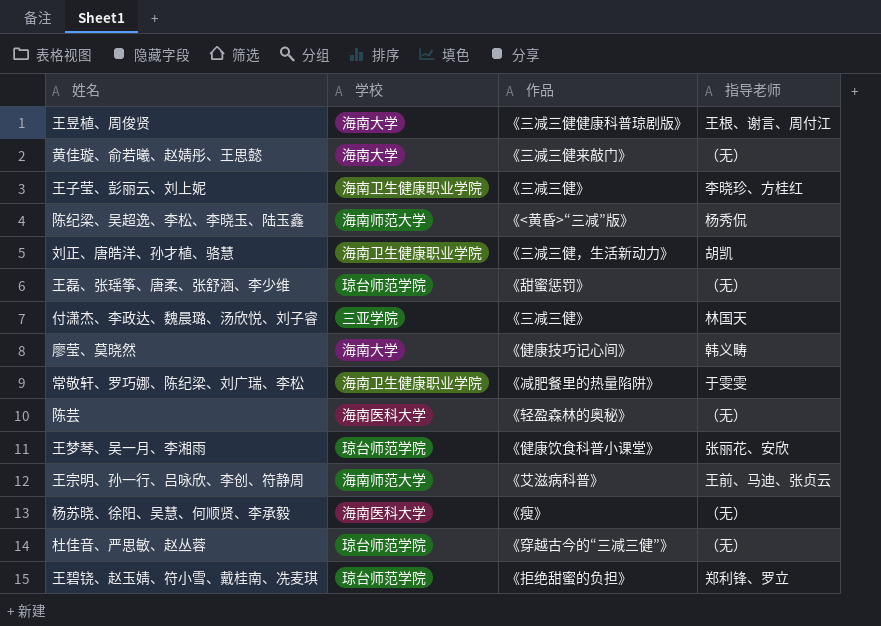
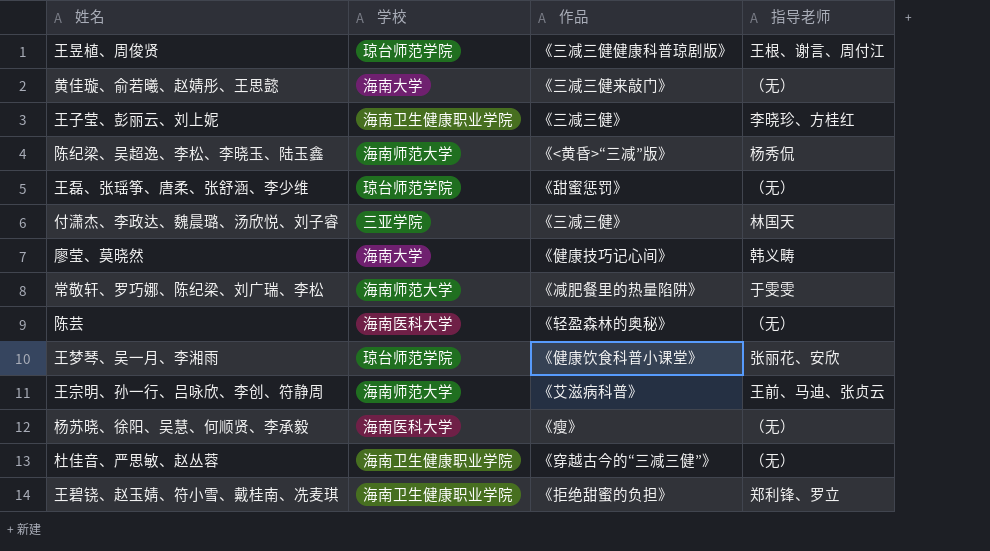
row 刘正、唐皓洋、孙才植、骆慧: 海南卫生健康职业学院 | 《三减三健，生活新动力》 | 胡凯 -> none
王昱植、周俊贤 | 学校: 海南大学 -> 琼台师范学院
常敬轩、罗巧娜、陈纪梁、刘广瑞、李松 | 学校: 海南卫生健康职业学院 -> 海南师范大学
杜佳音、严思敏、赵丛蓉 | 学校: 琼台师范学院 -> 海南卫生健康职业学院
王碧铙、赵玉婧、符小雪、戴桂南、冼麦琪 | 学校: 琼台师范学院 -> 海南卫生健康职业学院

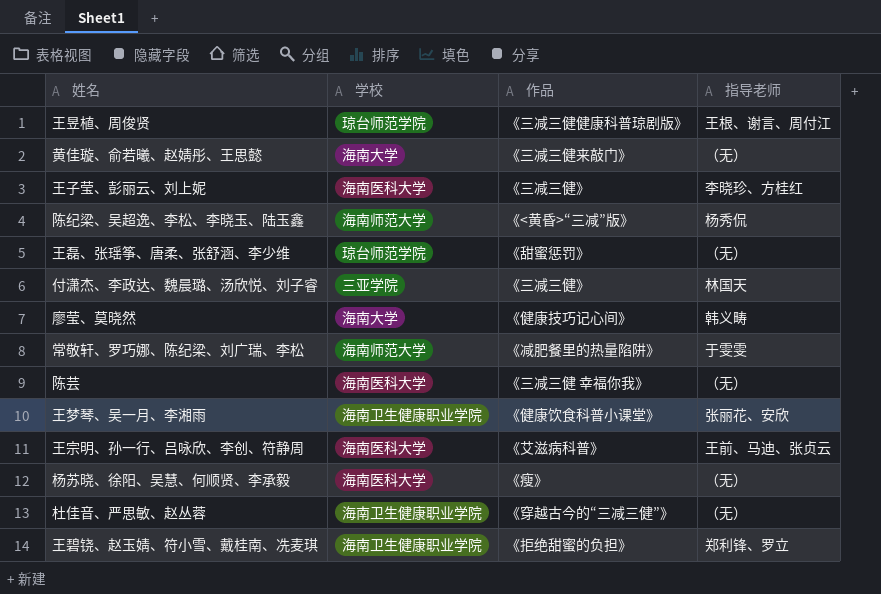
王子莹、彭丽云、刘上妮 | 学校: 海南卫生健康职业学院 -> 海南医科大学
陈芸 | 作品: 《轻盈森林的奥秘》 -> 《三减三健 幸福你我》
王梦琴、吴一月、李湘雨 | 学校: 琼台师范学院 -> 海南卫生健康职业学院
王宗明、孙一行、吕咏欣、李创、符静周 | 学校: 海南师范大学 -> 海南医科大学

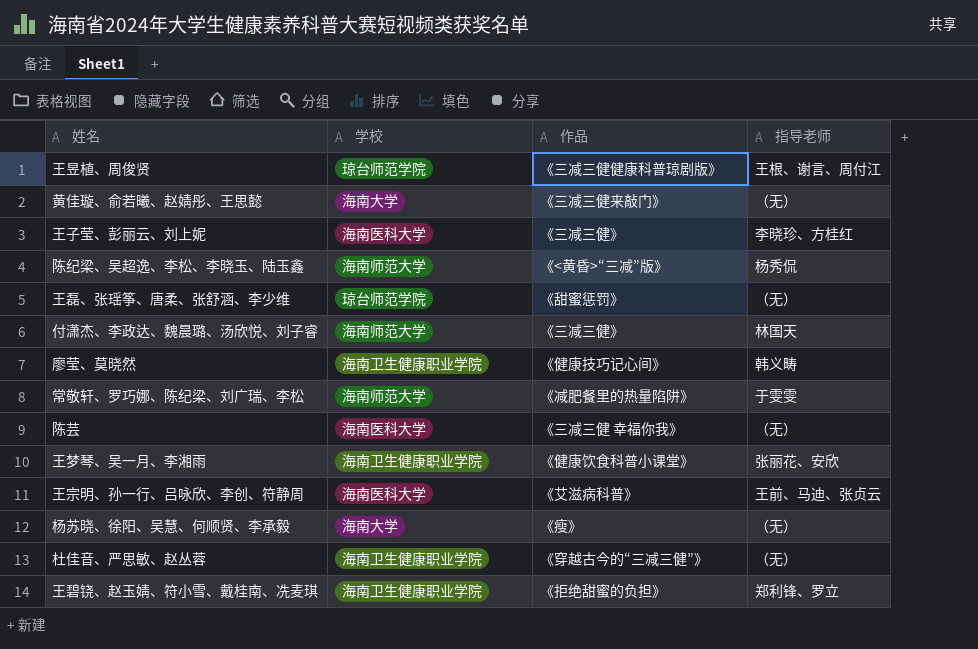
付潇杰、李政达、魏晨璐、汤欣悦、刘子睿 | 学校: 三亚学院 -> 海南师范大学
廖莹、莫晓然 | 学校: 海南大学 -> 海南卫生健康职业学院
杨苏晓、徐阳、吴慧、何顺贤、李承毅 | 学校: 海南医科大学 -> 海南大学

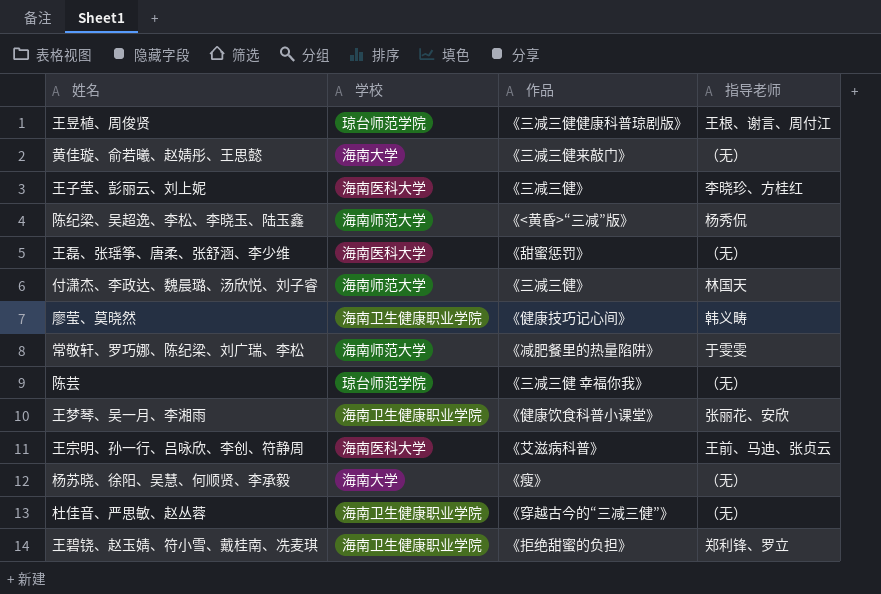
王磊、张瑶筝、唐柔、张舒涵、李少维 | 学校: 琼台师范学院 -> 海南医科大学
陈芸 | 学校: 海南医科大学 -> 琼台师范学院

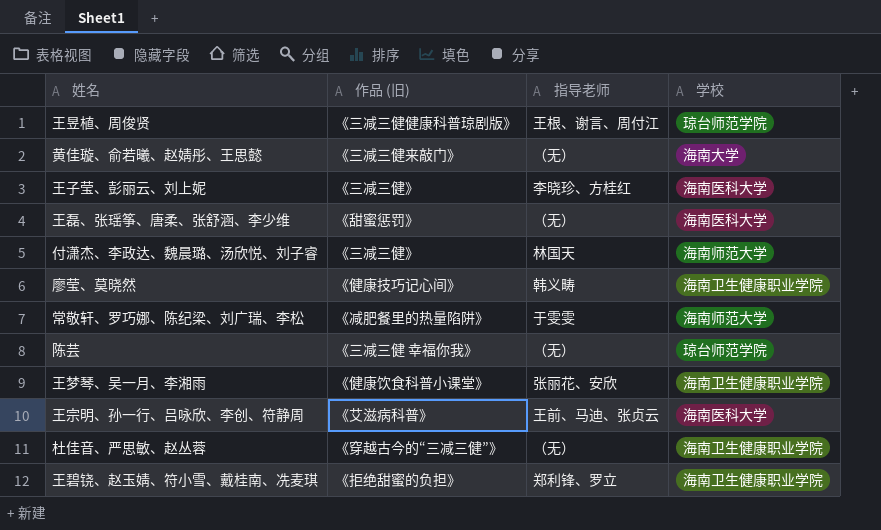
column name: 作品 -> 作品 (旧)
column 学校 | position: 2 -> 4
row 陈纪梁、吴超逸、李松、李晓玉、陆玉鑫: 海南师范大学 | 《<黄昏>“三减”版》 | 杨秀侃 -> none
row 杨苏晓、徐阳、吴慧、何顺贤、李承毅: 海南大学 | 《瘦》 | （无） -> none

